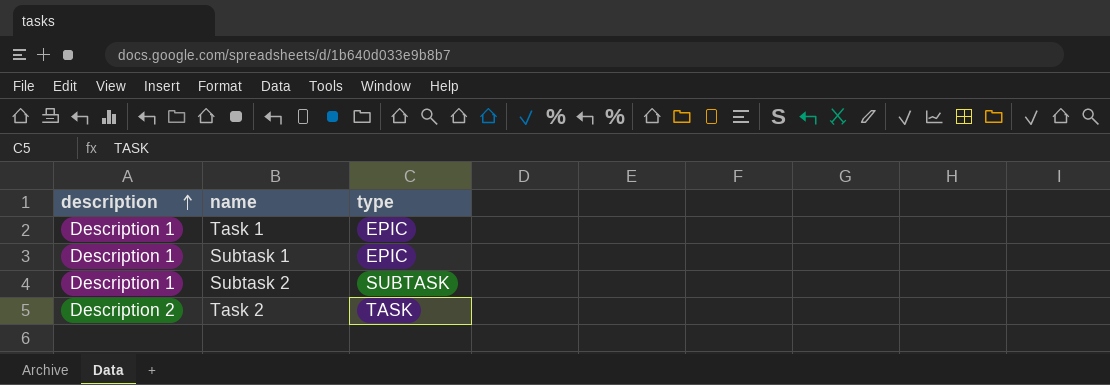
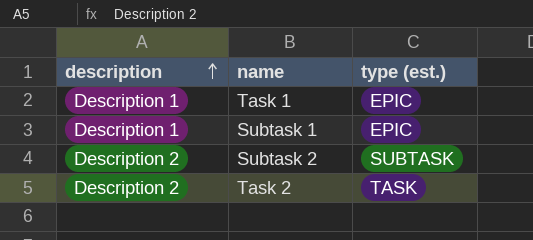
column name: type -> type (est.)
Subtask 2 | description: Description 1 -> Description 2

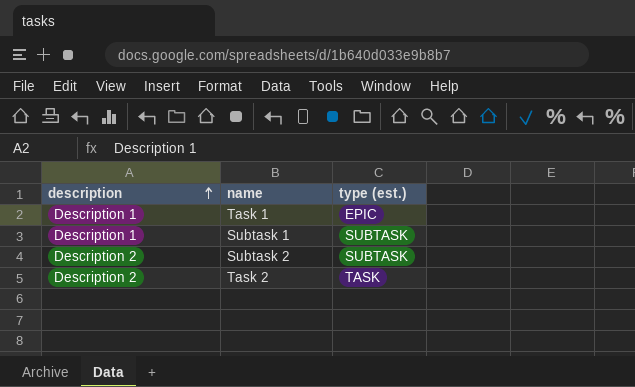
Subtask 1 | type (est.): EPIC -> SUBTASK

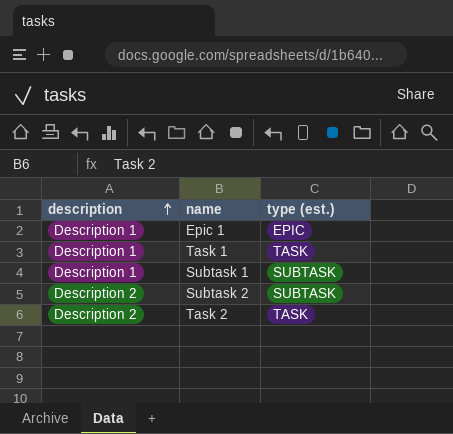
row Epic 1: none -> Description 1 | EPIC
Task 1 | type (est.): EPIC -> TASK

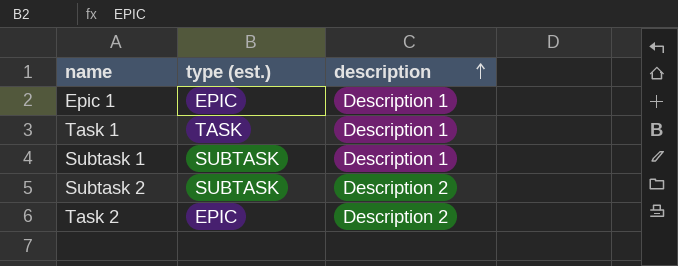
column description | position: 1 -> 3
Task 2 | type (est.): TASK -> EPIC

